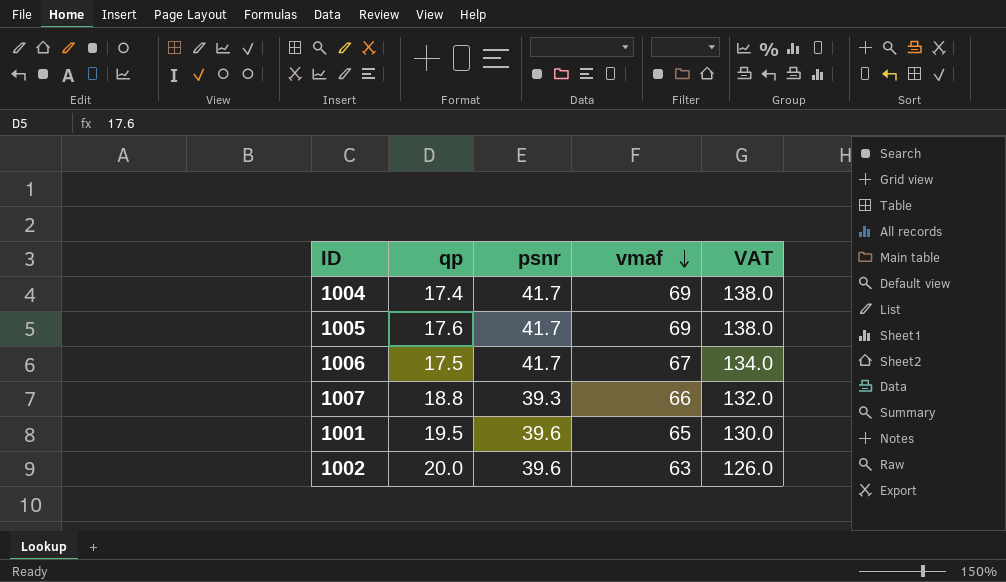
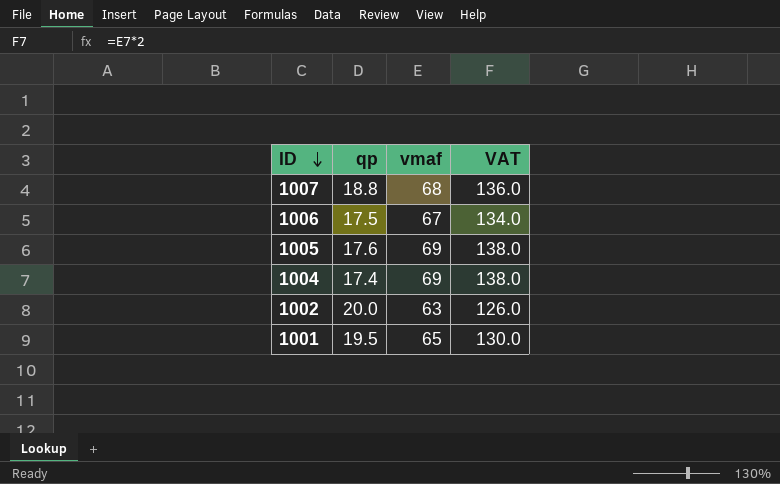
row order: vmaf descending -> ID descending
column psnr | position: 3 -> none
1007 | vmaf: 66 -> 68
1007 | VAT: 132.0 -> 136.0

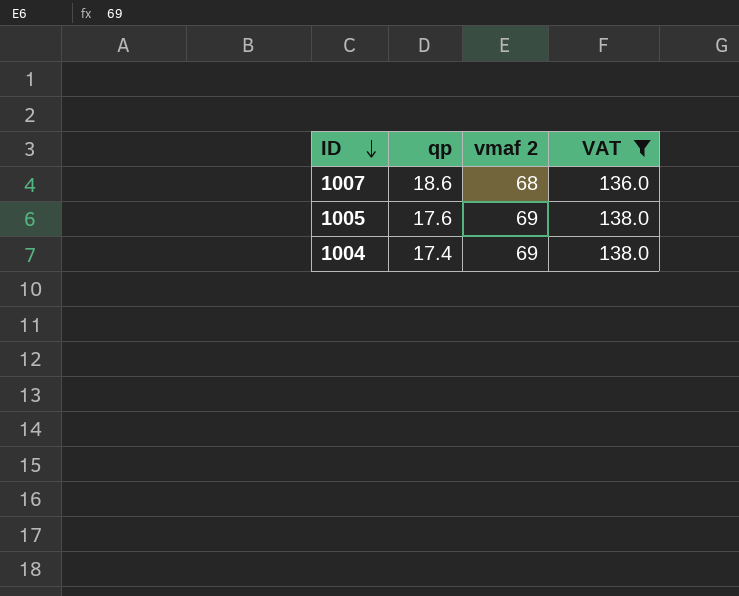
filter: none -> VAT >= 136.0
column name: vmaf -> vmaf 2
1007 | qp: 18.8 -> 18.6

